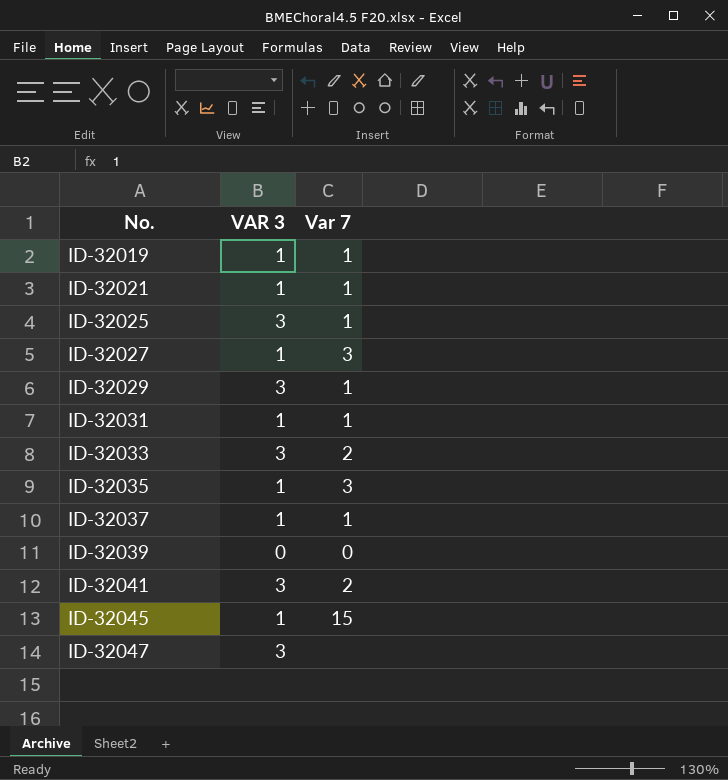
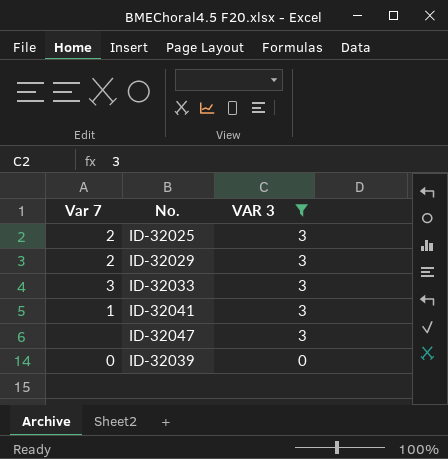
filter: none -> VAR 3 != 1
row order: No. ascending -> VAR 3 descending
column Var 7 | position: 3 -> 1
ID-32025 | Var 7: 1 -> 2
ID-32029 | Var 7: 1 -> 2
ID-32033 | Var 7: 2 -> 3
ID-32041 | Var 7: 2 -> 1

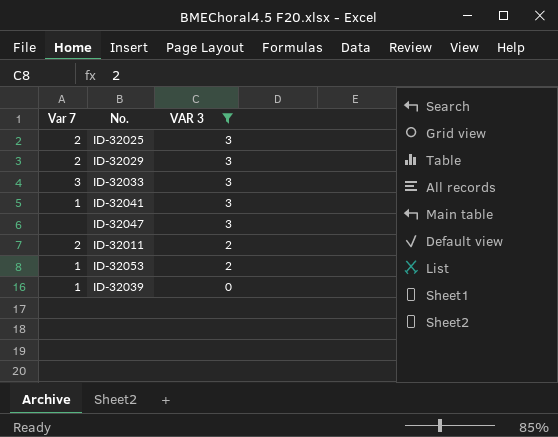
row ID-32011: none -> 2 | 2
row ID-32053: none -> 1 | 2
ID-32039 | Var 7: 0 -> 1

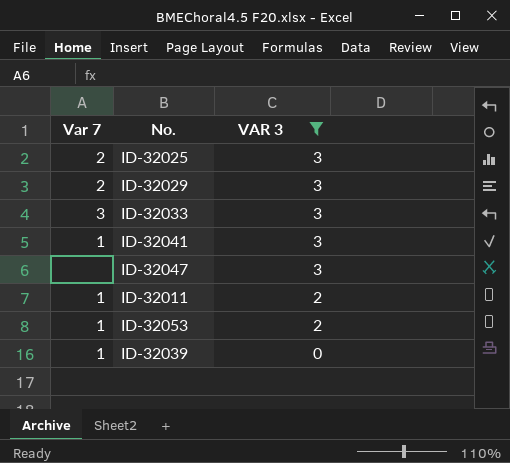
ID-32011 | Var 7: 2 -> 1

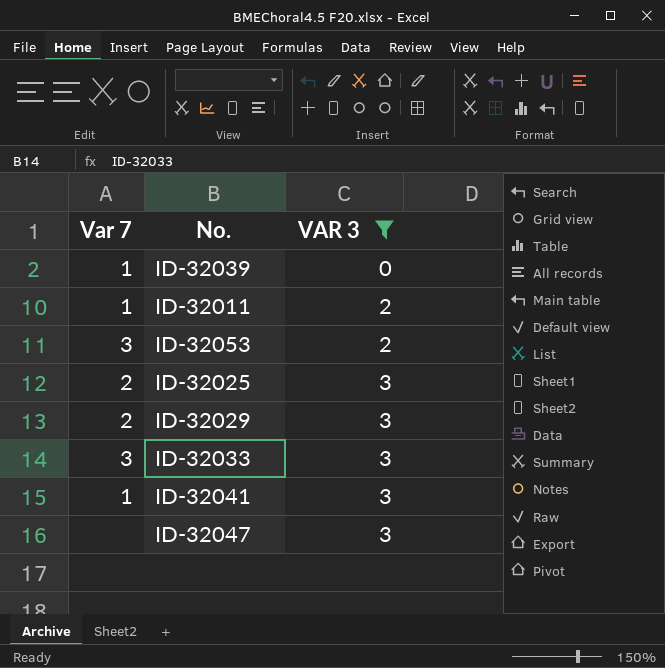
row order: VAR 3 descending -> VAR 3 ascending
ID-32053 | Var 7: 1 -> 3

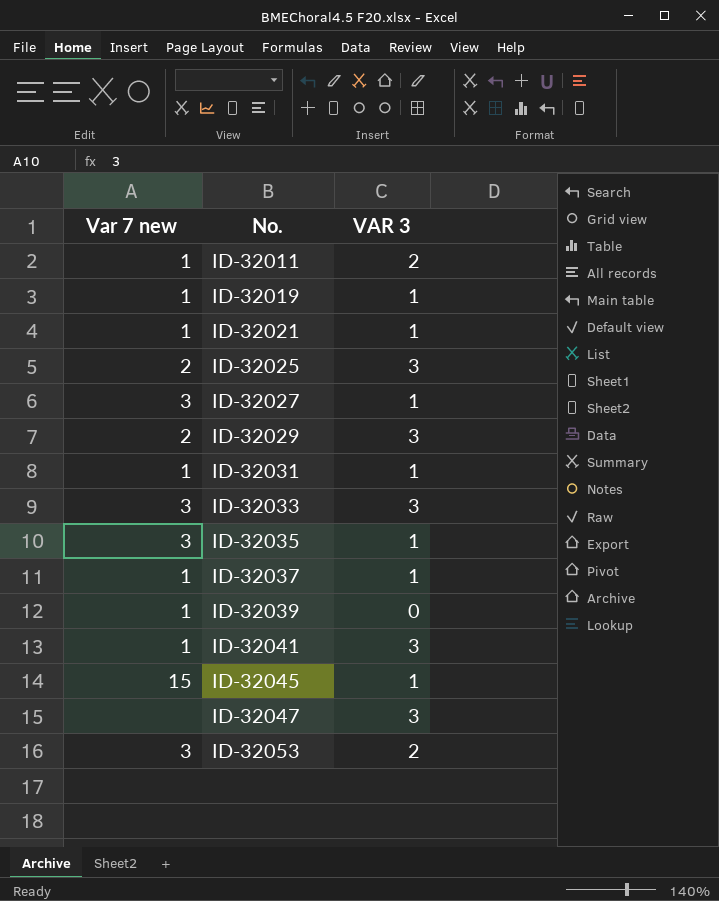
filter: VAR 3 != 1 -> none
row order: VAR 3 ascending -> No. ascending
column name: Var 7 -> Var 7 new

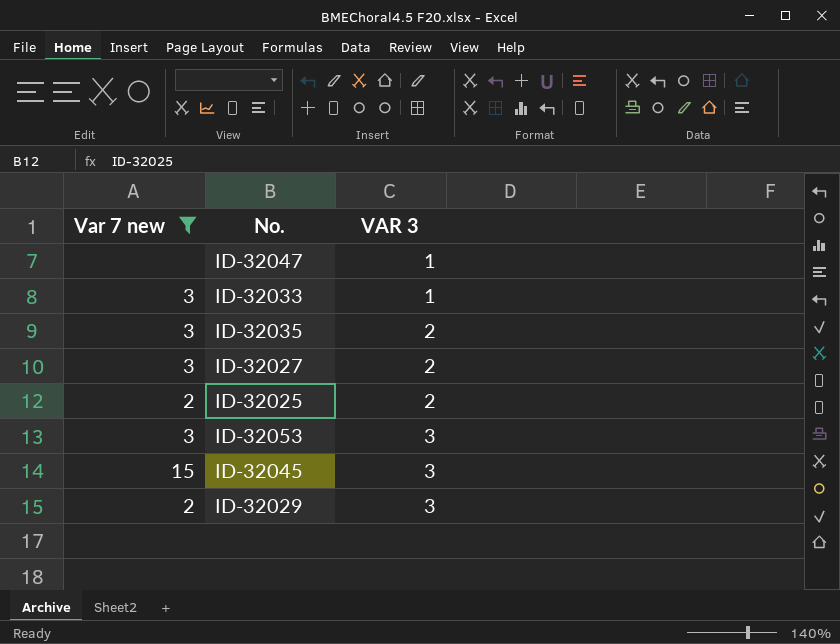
filter: none -> Var 7 new != 1
row order: No. ascending -> VAR 3 ascending
ID-32047 | VAR 3: 3 -> 1
ID-32033 | VAR 3: 3 -> 1
ID-32035 | VAR 3: 1 -> 2
ID-32027 | VAR 3: 1 -> 2
ID-32025 | VAR 3: 3 -> 2
ID-32053 | VAR 3: 2 -> 3
ID-32045 | VAR 3: 1 -> 3

